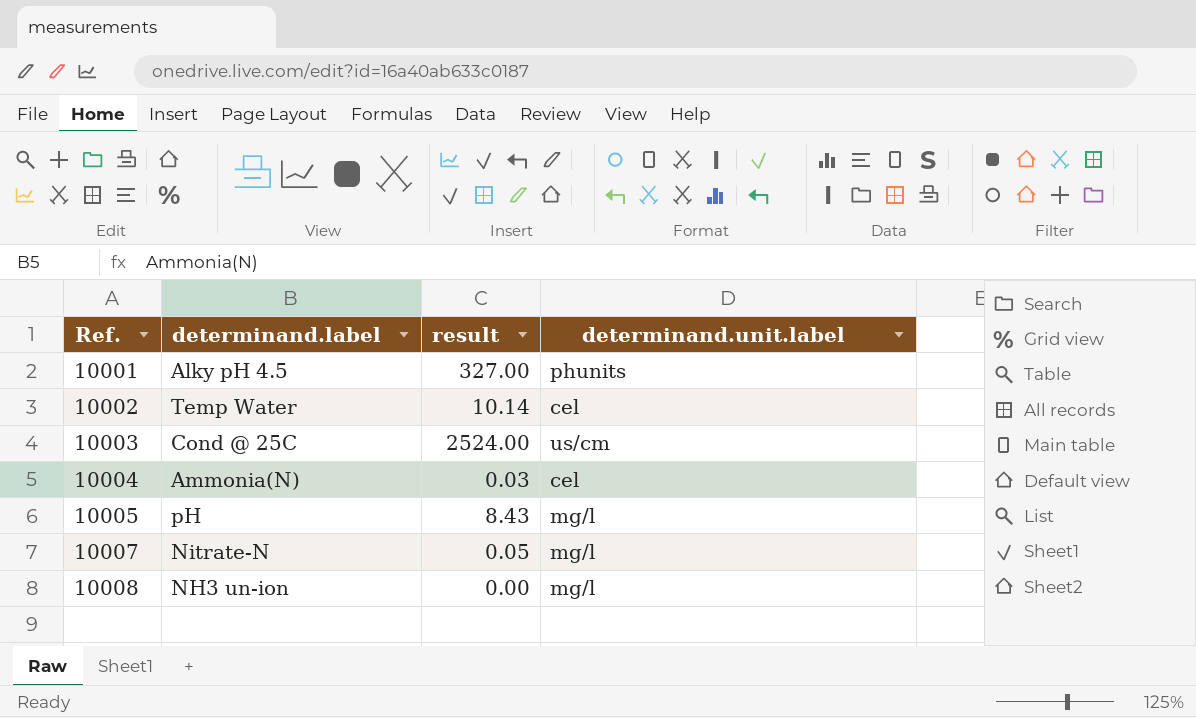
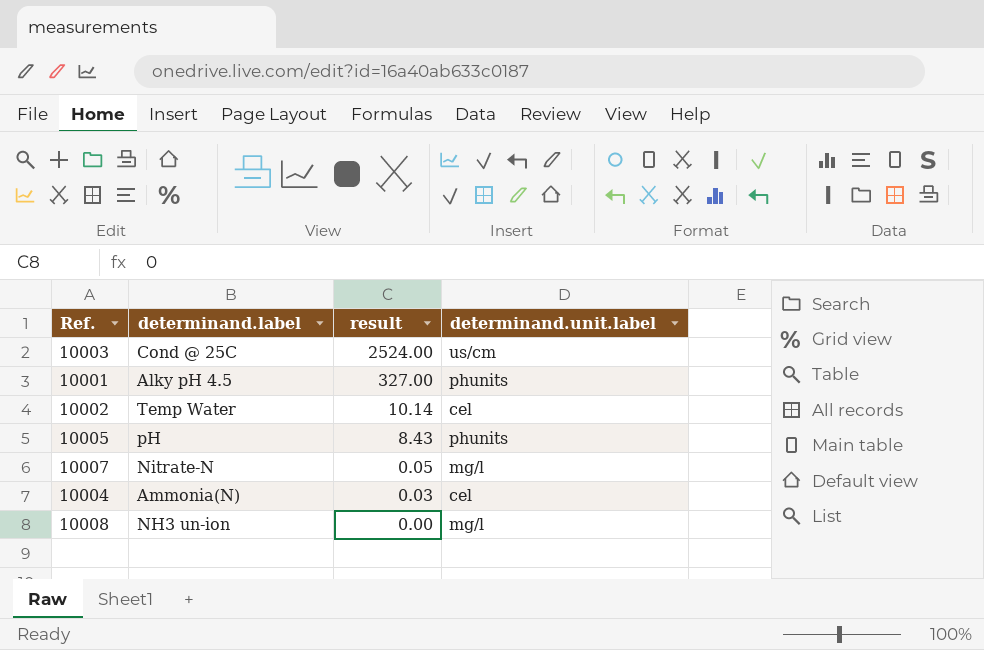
row order: Ref. ascending -> result descending
10005 | determinand.unit.label: mg/l -> phunits

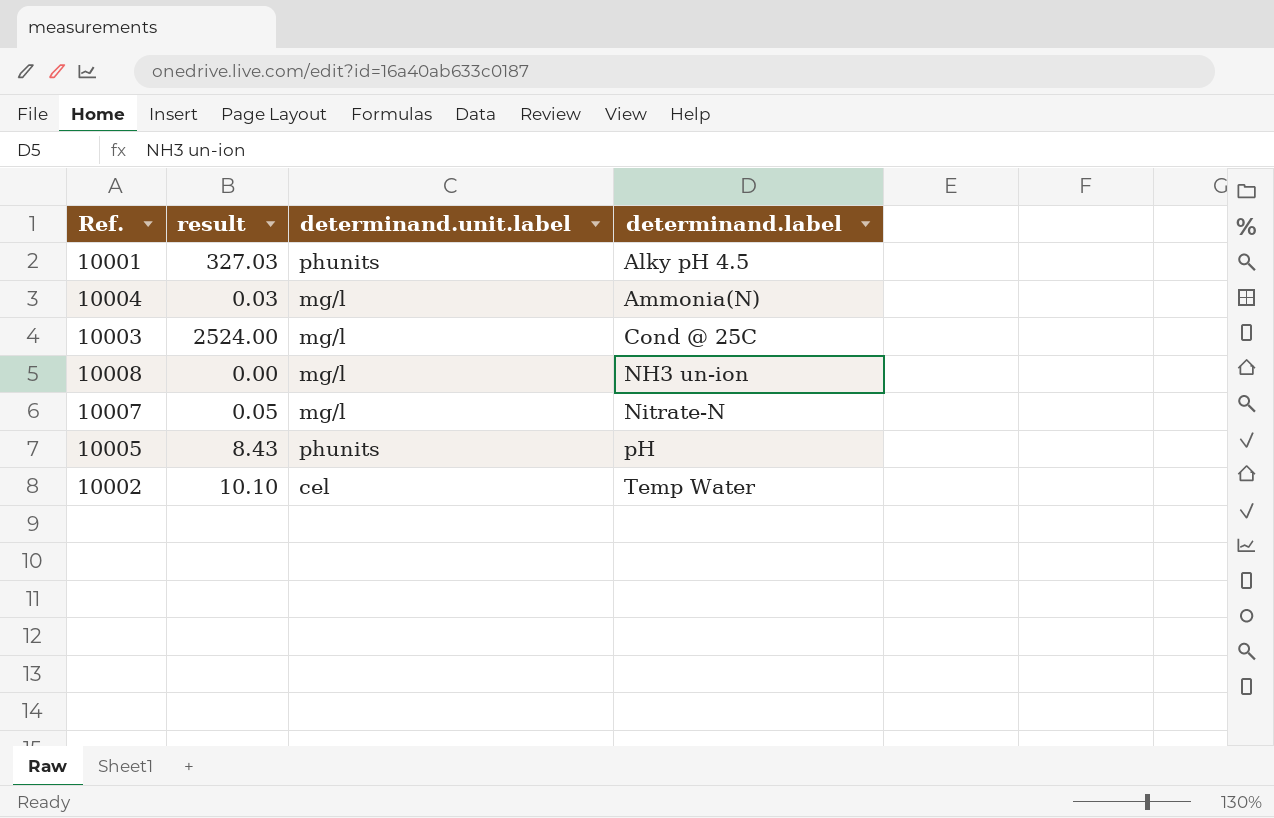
row order: result descending -> determinand.label ascending
column determinand.label | position: 2 -> 4
10001 | result: 327.00 -> 327.03
10004 | determinand.unit.label: cel -> mg/l
10003 | determinand.unit.label: us/cm -> mg/l
10002 | result: 10.14 -> 10.10

